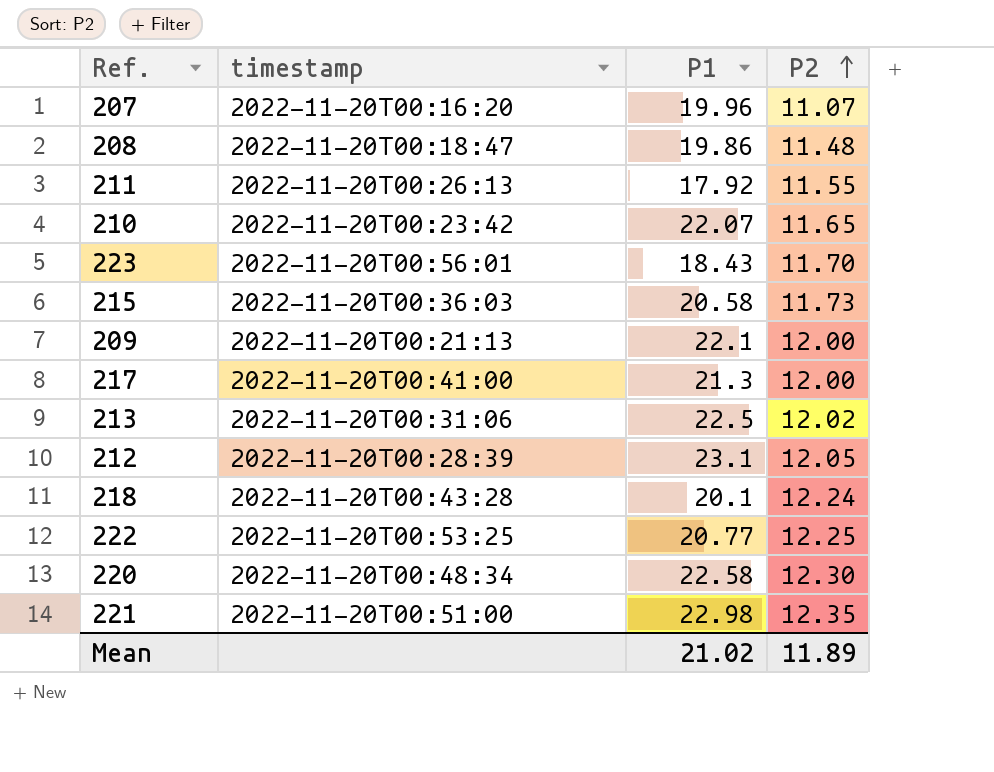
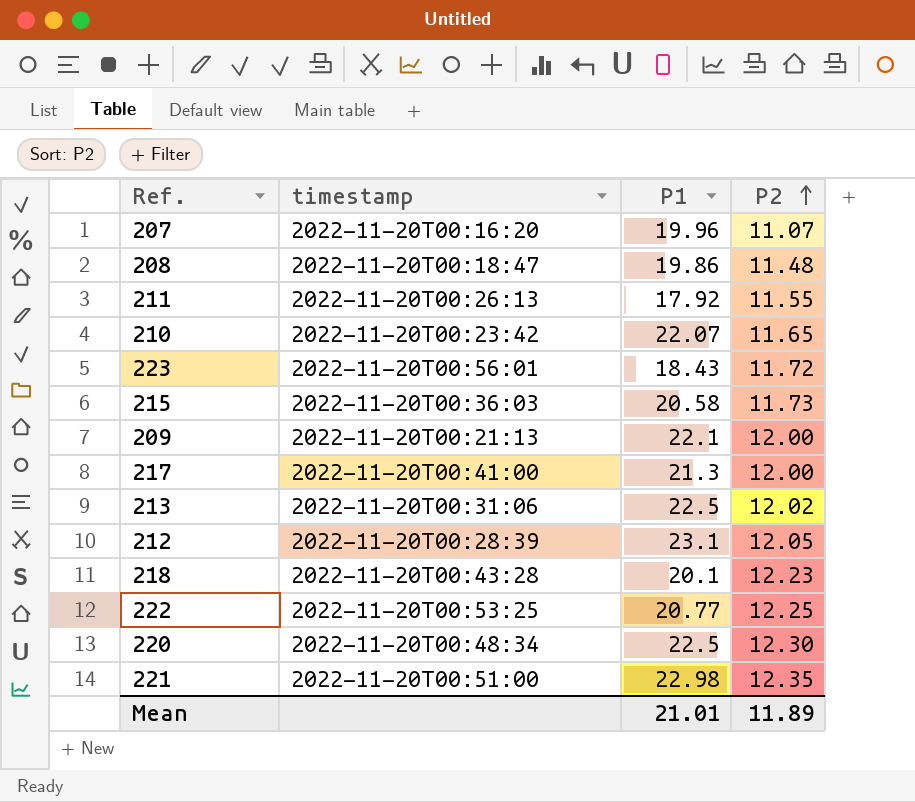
223 | P2: 11.70 -> 11.72
218 | P2: 12.24 -> 12.23
220 | P1: 22.58 -> 22.5
Mean | P1: 21.02 -> 21.01

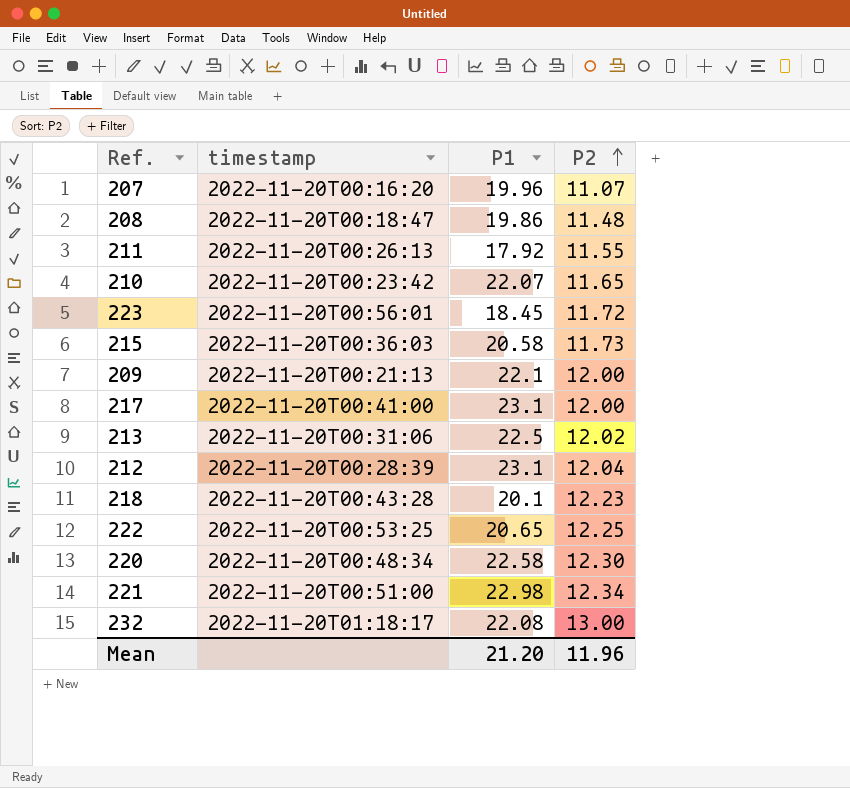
223 | P1: 18.43 -> 18.45
217 | P1: 21.3 -> 23.1
212 | P2: 12.05 -> 12.04
222 | P1: 20.77 -> 20.65
220 | P1: 22.5 -> 22.58
221 | P2: 12.35 -> 12.34
row 232: none -> 2022-11-20T01:18:17 | 22.08 | 13.00
Mean | P1: 21.01 -> 21.20
Mean | P2: 11.89 -> 11.96

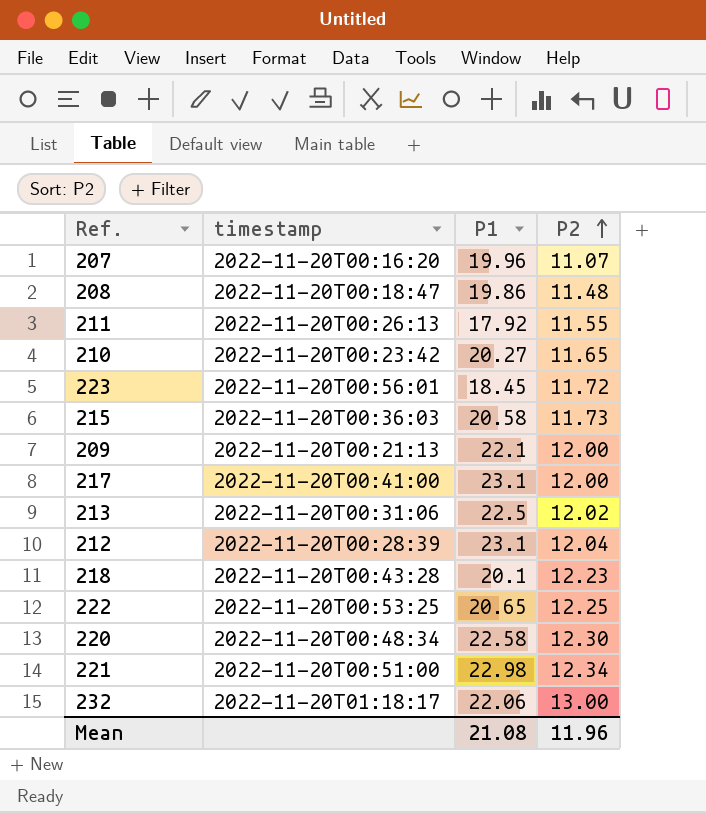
210 | P1: 22.07 -> 20.27
232 | P1: 22.08 -> 22.06
Mean | P1: 21.20 -> 21.08

